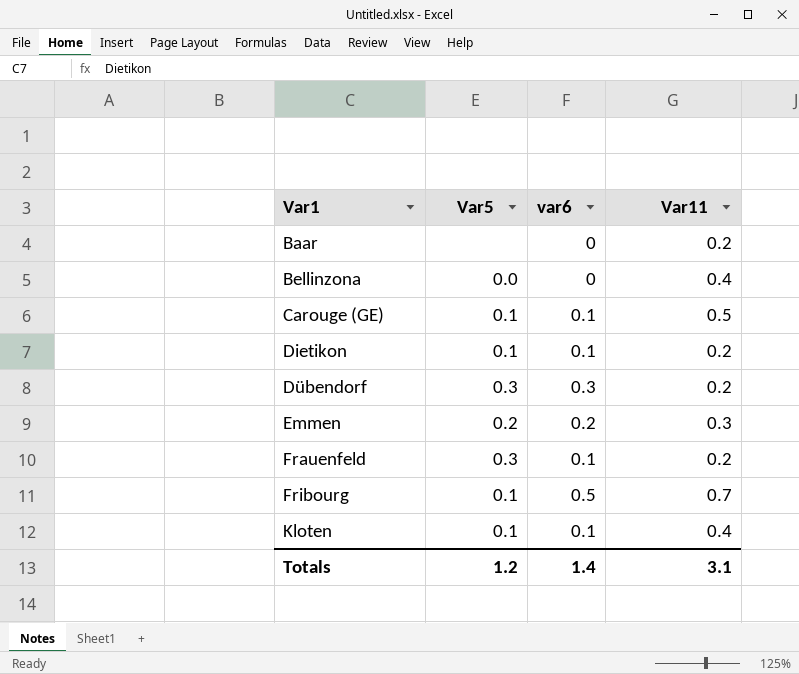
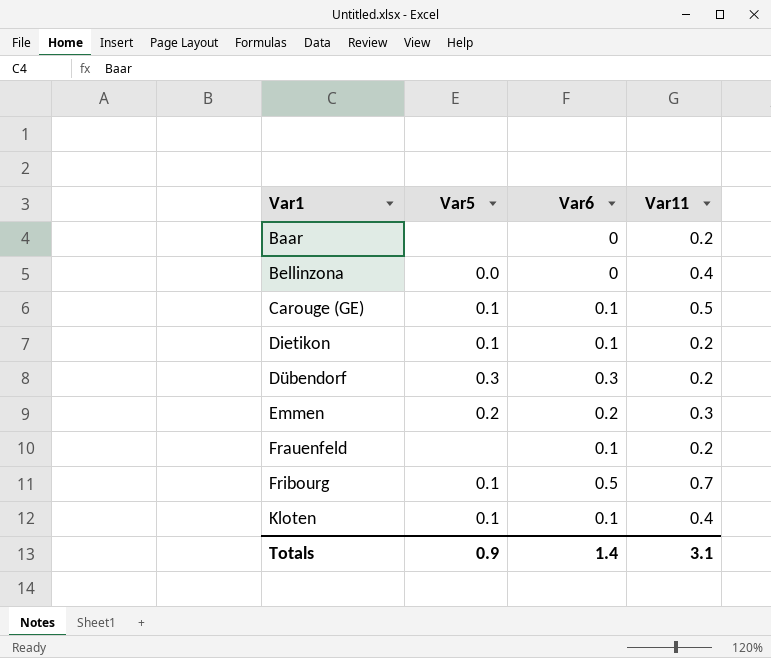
column name: var6 -> Var6
Frauenfeld | Var5: 0.3 -> none
Totals | Var5: 1.2 -> 0.9

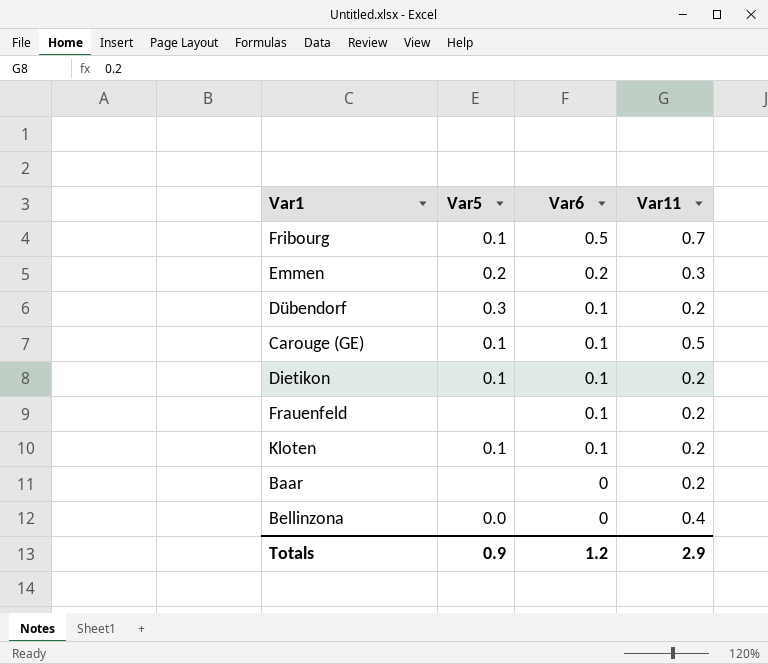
row order: Var1 ascending -> Var6 descending
Dübendorf | Var6: 0.3 -> 0.1
Kloten | Var11: 0.4 -> 0.2
Totals | Var6: 1.4 -> 1.2
Totals | Var11: 3.1 -> 2.9

